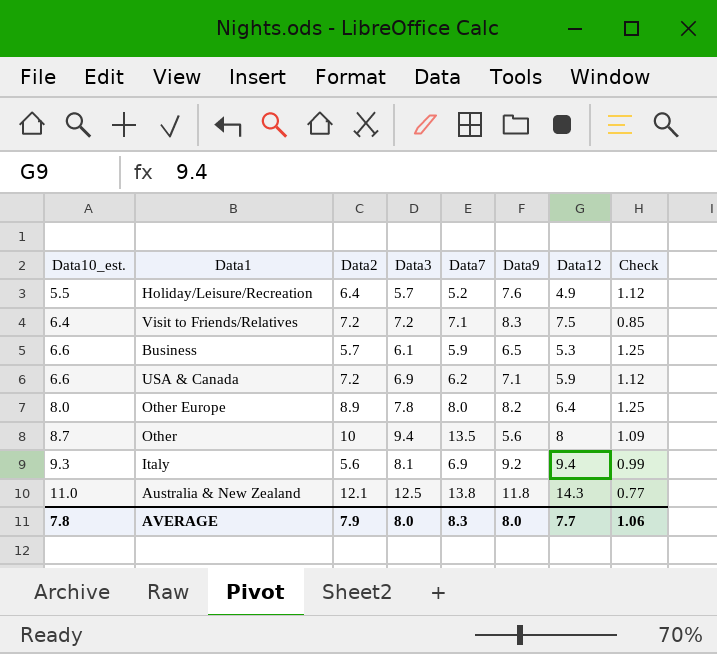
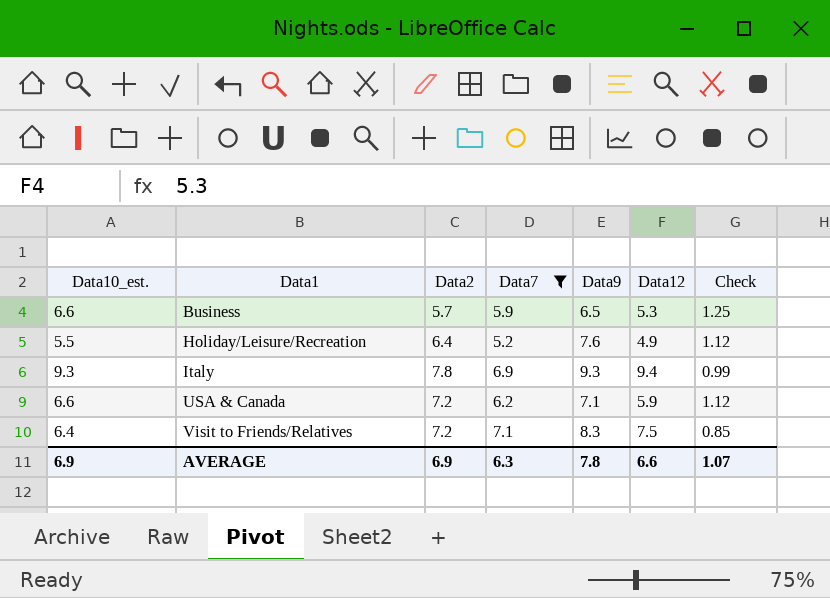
filter: none -> Data7 <= 7.1
row order: Data10_est. ascending -> Data1 ascending
column Data3 | position: 4 -> none
Italy | Data2: 5.6 -> 7.8
Italy | Data9: 9.2 -> 9.3
AVERAGE | Data10_est.: 7.8 -> 6.9
AVERAGE | Data2: 7.9 -> 6.9
AVERAGE | Data7: 8.3 -> 6.3
AVERAGE | Data9: 8.0 -> 7.8
AVERAGE | Data12: 7.7 -> 6.6
AVERAGE | Check: 1.06 -> 1.07

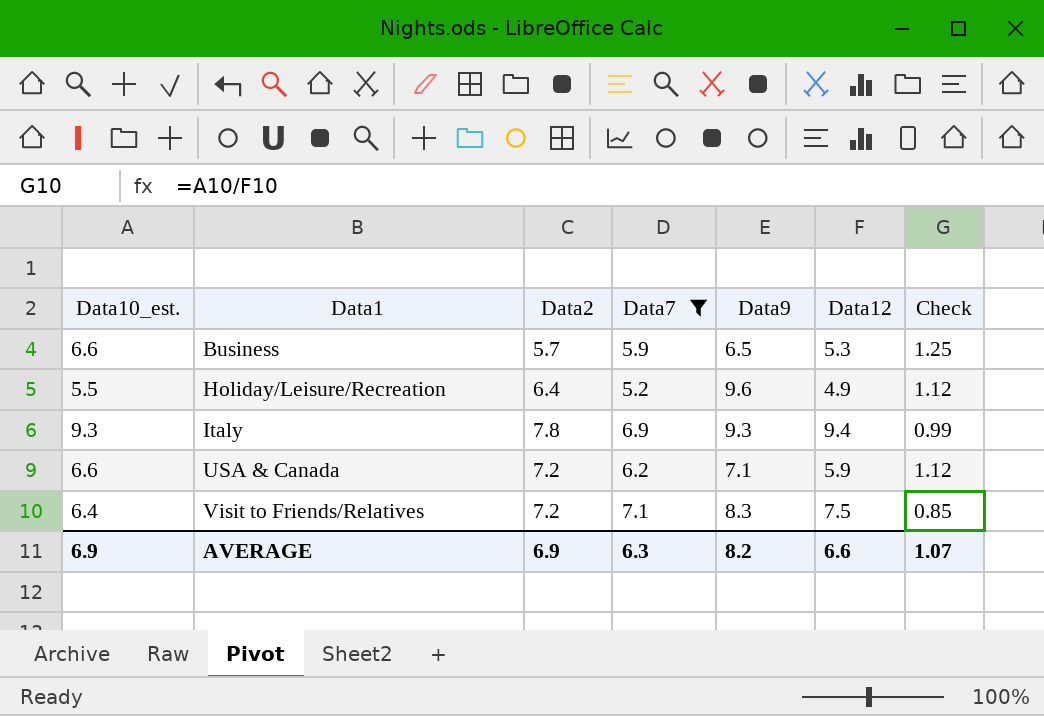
Holiday/Leisure/Recreation | Data9: 7.6 -> 9.6
AVERAGE | Data9: 7.8 -> 8.2

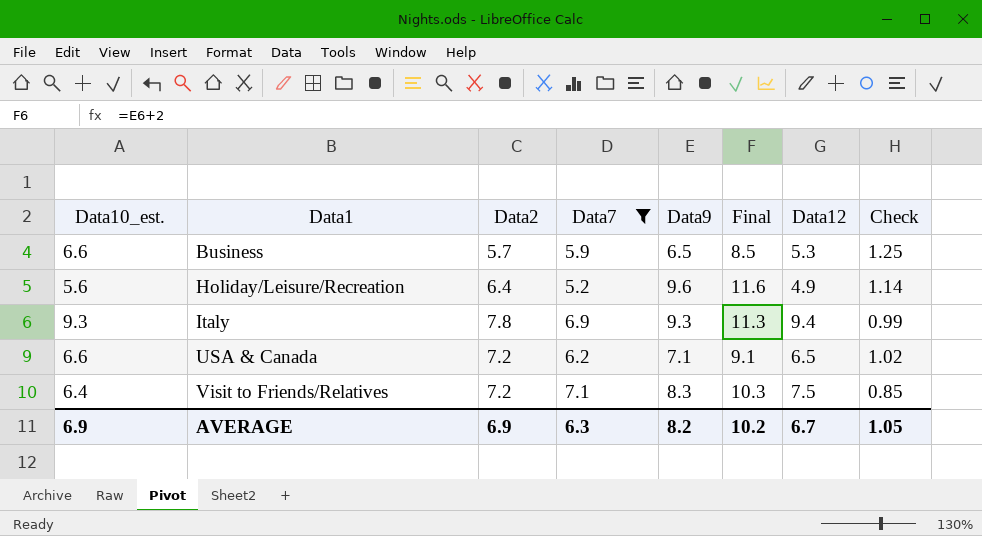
column Final | formula: none -> [Data9] + 2
Holiday/Leisure/Recreation | Data10_est.: 5.5 -> 5.6
Holiday/Leisure/Recreation | Check: 1.12 -> 1.14
USA & Canada | Data12: 5.9 -> 6.5
USA & Canada | Check: 1.12 -> 1.02
AVERAGE | Data12: 6.6 -> 6.7
AVERAGE | Check: 1.07 -> 1.05

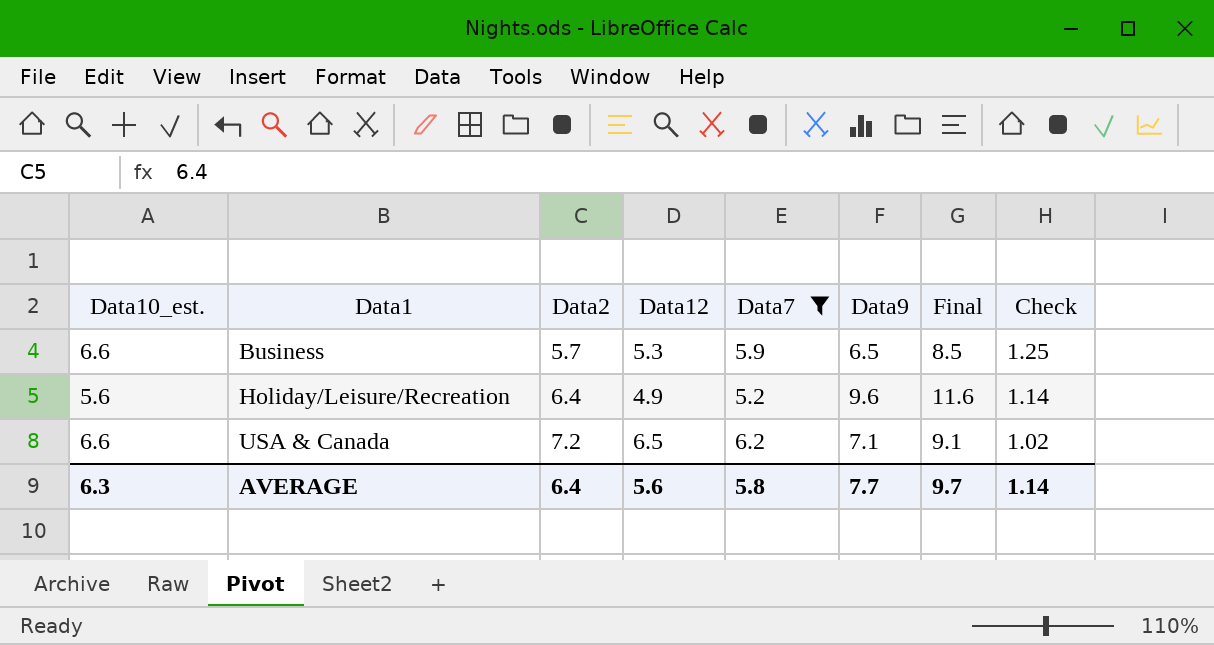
column Data12 | position: 7 -> 4
row Italy: 9.3 | 7.8 | 6.9 | 9.3 | 11.3 | 9.4 | 0.99 -> none
row Visit to Friends/Relatives: 6.4 | 7.2 | 7.1 | 8.3 | 10.3 | 7.5 | 0.85 -> none
AVERAGE | Data10_est.: 6.9 -> 6.3
AVERAGE | Data2: 6.9 -> 6.4
AVERAGE | Data12: 6.7 -> 5.6
AVERAGE | Data7: 6.3 -> 5.8
AVERAGE | Data9: 8.2 -> 7.7
AVERAGE | Final: 10.2 -> 9.7
AVERAGE | Check: 1.05 -> 1.14

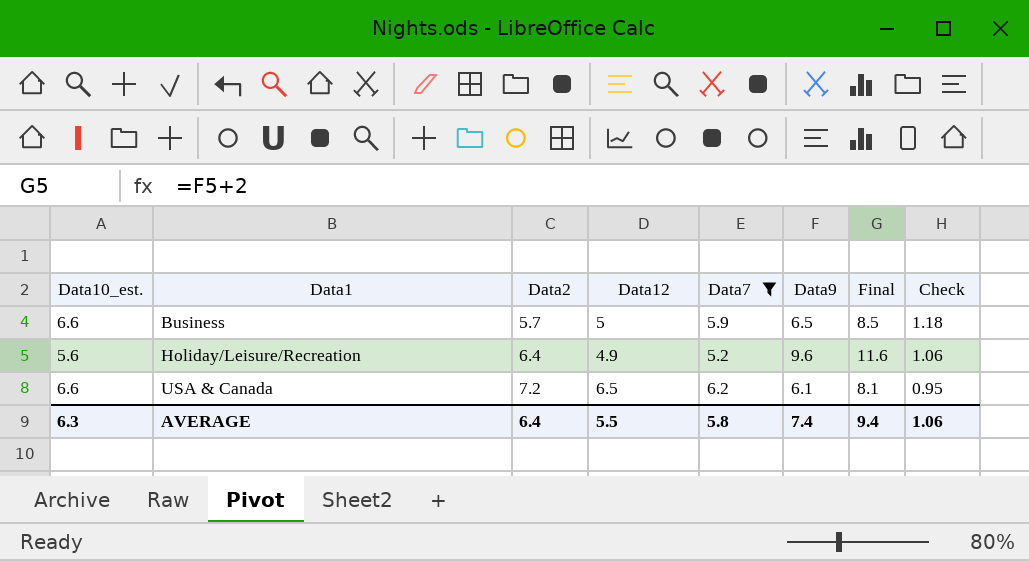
column Check | formula: [Data10_est.] / [Data12] -> [Data7] / [Data12]
Business | Data12: 5.3 -> 5
USA & Canada | Data9: 7.1 -> 6.1
USA & Canada | Final: 9.1 -> 8.1
AVERAGE | Data12: 5.6 -> 5.5
AVERAGE | Data9: 7.7 -> 7.4
AVERAGE | Final: 9.7 -> 9.4
AVERAGE | Check: 1.14 -> 1.06

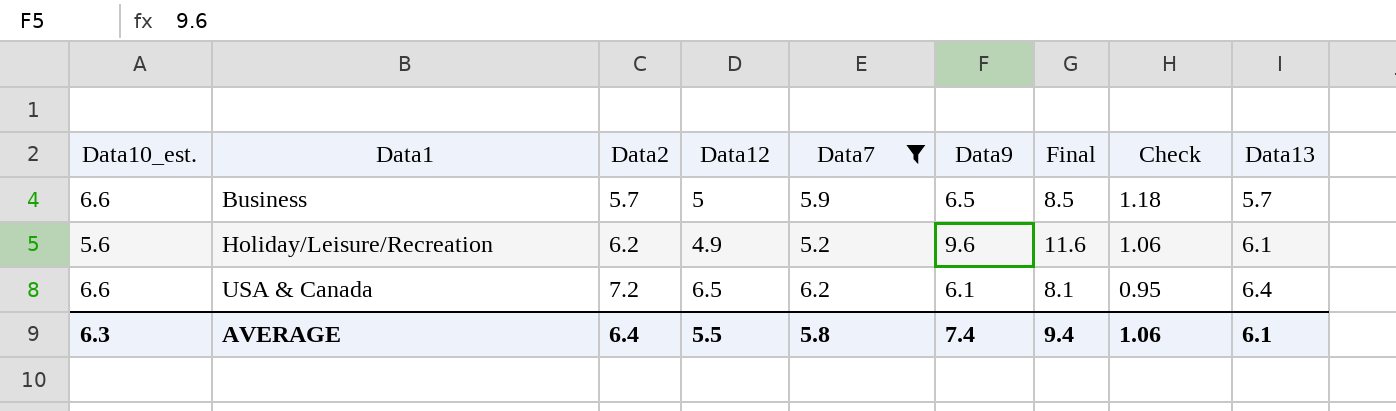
column Data13 | position: none -> 9
Holiday/Leisure/Recreation | Data2: 6.4 -> 6.2

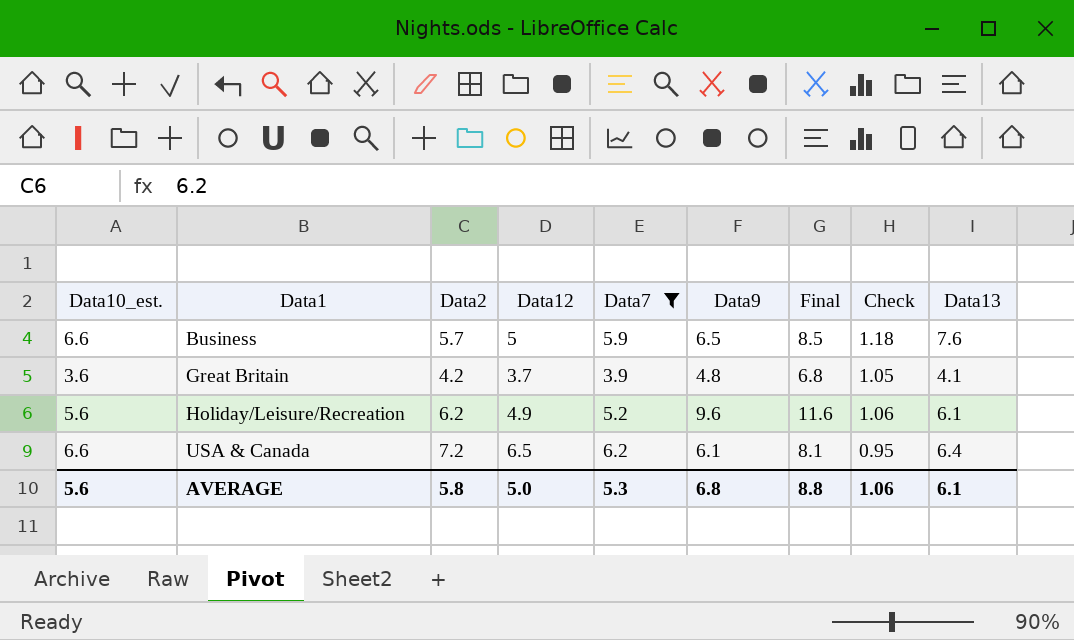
Business | Data13: 5.7 -> 7.6
row Great Britain: none -> 3.6 | 4.2 | 3.7 | 3.9 | 4.8 | 6.8 | 1.05 | 4.1
AVERAGE | Data10_est.: 6.3 -> 5.6
AVERAGE | Data2: 6.4 -> 5.8
AVERAGE | Data12: 5.5 -> 5.0
AVERAGE | Data7: 5.8 -> 5.3
AVERAGE | Data9: 7.4 -> 6.8
AVERAGE | Final: 9.4 -> 8.8

